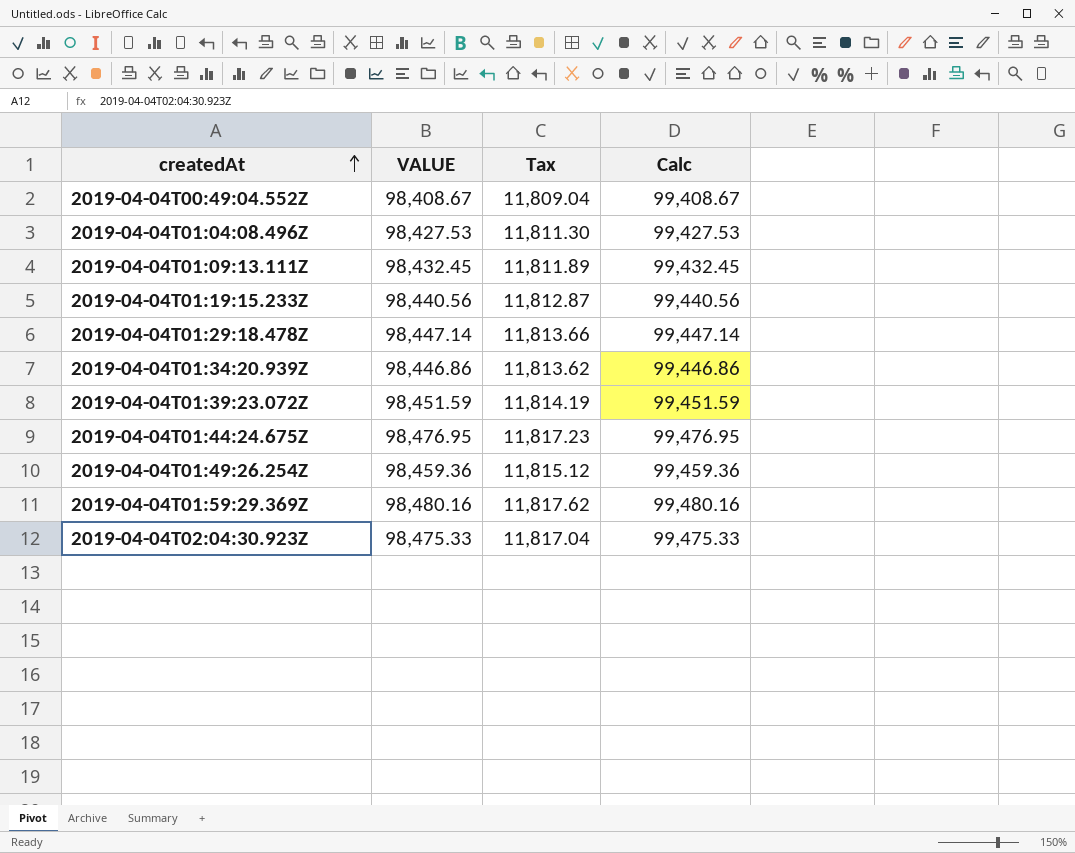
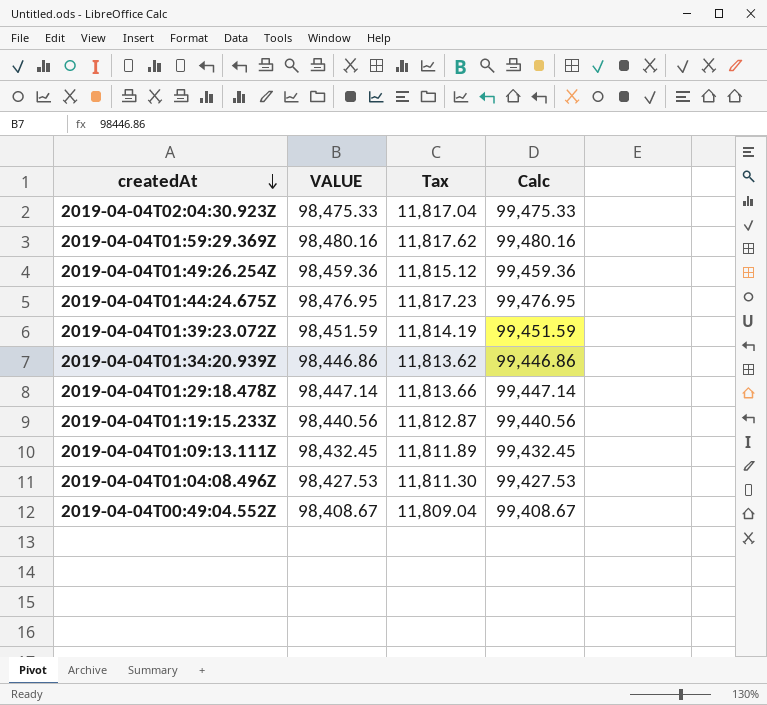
row order: createdAt ascending -> createdAt descending

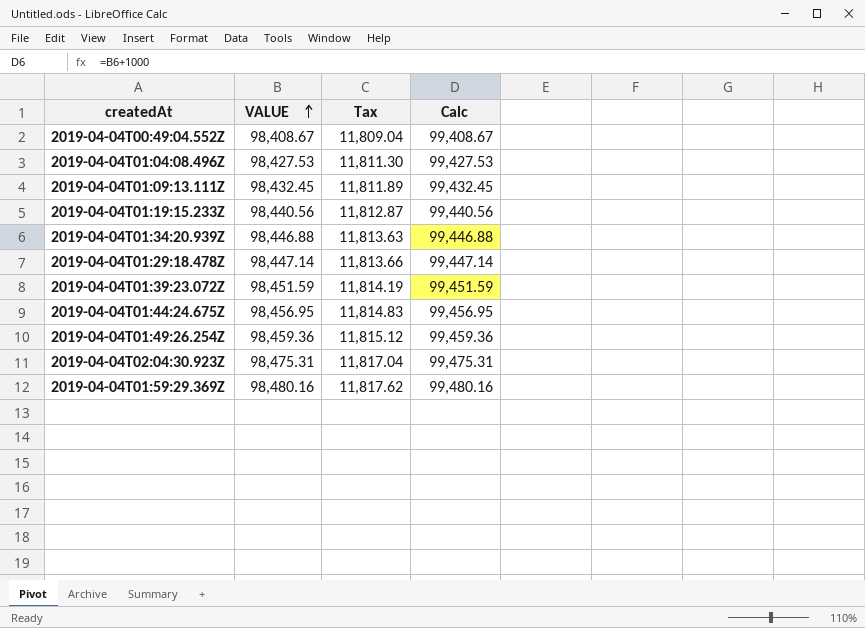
row order: createdAt descending -> VALUE ascending
2019-04-04T01:34:20.939Z | VALUE: 98,446.86 -> 98,446.88
2019-04-04T01:34:20.939Z | Tax: 11,813.62 -> 11,813.63
2019-04-04T01:34:20.939Z | Calc: 99,446.86 -> 99,446.88
2019-04-04T01:44:24.675Z | VALUE: 98,476.95 -> 98,456.95
2019-04-04T01:44:24.675Z | Tax: 11,817.23 -> 11,814.83
2019-04-04T01:44:24.675Z | Calc: 99,476.95 -> 99,456.95
2019-04-04T02:04:30.923Z | VALUE: 98,475.33 -> 98,475.31
2019-04-04T02:04:30.923Z | Calc: 99,475.33 -> 99,475.31

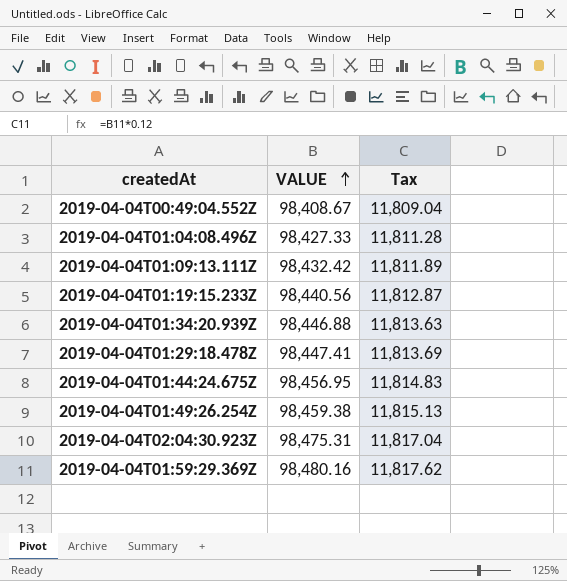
column Calc | formula: [VALUE] + 1000 -> none
row 2019-04-04T01:39:23.072Z: 98,451.59 | 11,814.19 | 99,451.59 -> none
2019-04-04T01:04:08.496Z | VALUE: 98,427.53 -> 98,427.33
2019-04-04T01:04:08.496Z | Tax: 11,811.30 -> 11,811.28
2019-04-04T01:09:13.111Z | VALUE: 98,432.45 -> 98,432.42
2019-04-04T01:29:18.478Z | VALUE: 98,447.14 -> 98,447.41
2019-04-04T01:29:18.478Z | Tax: 11,813.66 -> 11,813.69
2019-04-04T01:49:26.254Z | VALUE: 98,459.36 -> 98,459.38
2019-04-04T01:49:26.254Z | Tax: 11,815.12 -> 11,815.13

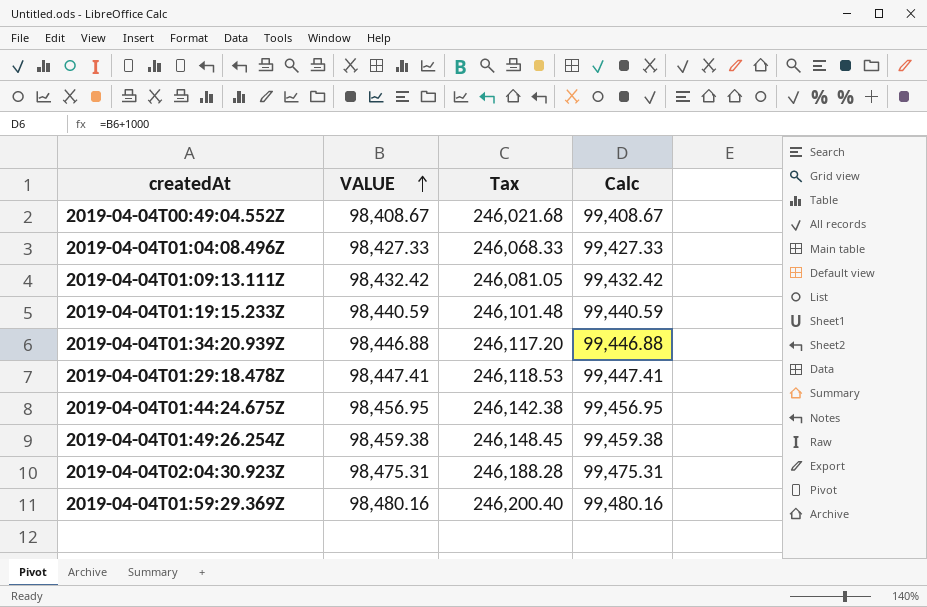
column Tax | formula: [VALUE] * 0.12 -> [VALUE] * 2.5
column Calc | formula: none -> [VALUE] + 1000
2019-04-04T01:19:15.233Z | VALUE: 98,440.56 -> 98,440.59

